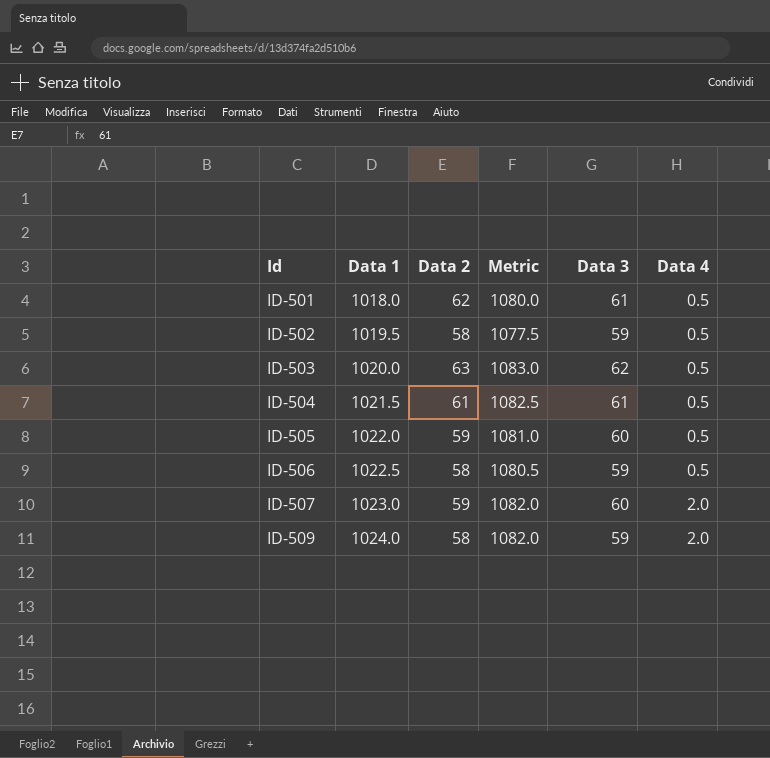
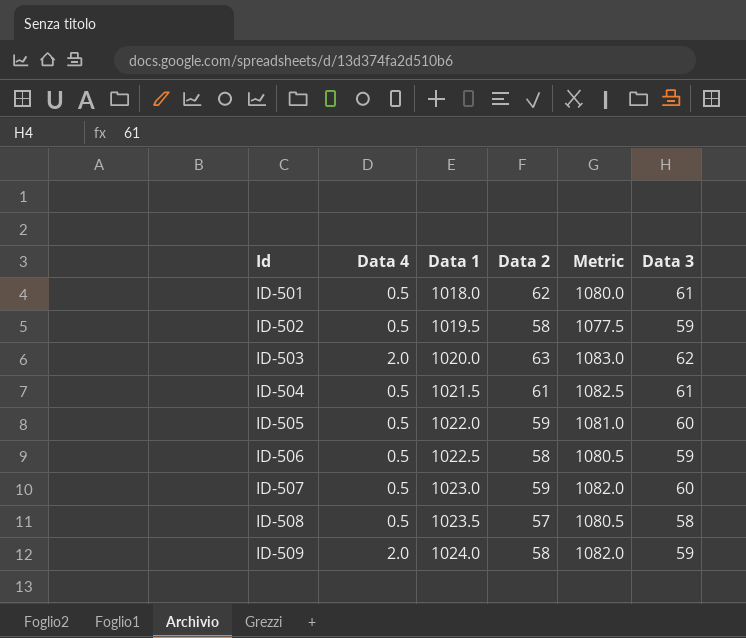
column Data 4 | position: 6 -> 2
ID-503 | Data 4: 0.5 -> 2.0
ID-507 | Data 4: 2.0 -> 0.5
row ID-508: none -> 0.5 | 1023.5 | 57 | 1080.5 | 58

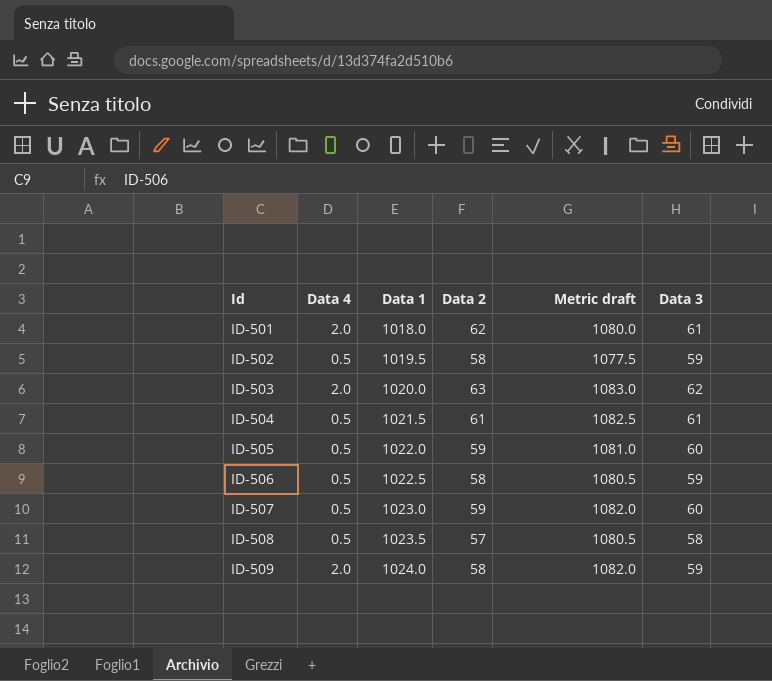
column name: Metric -> Metric draft
ID-501 | Data 4: 0.5 -> 2.0

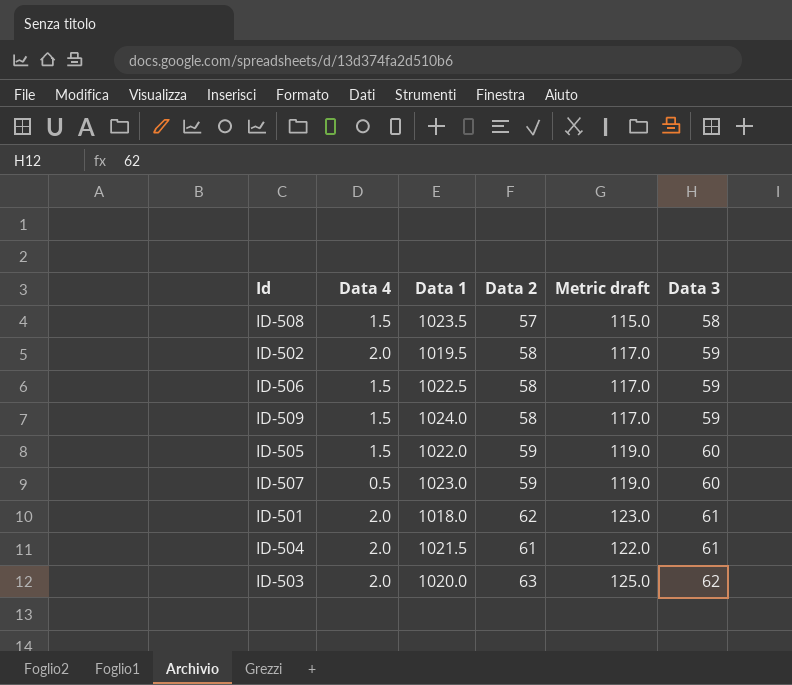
row order: Id ascending -> Data 3 ascending
column Metric draft | formula: [Data 1] + [Data 2] -> [Data 2] + [Data 3]
ID-508 | Data 4: 0.5 -> 1.5
ID-502 | Data 4: 0.5 -> 2.0
ID-506 | Data 4: 0.5 -> 1.5
ID-509 | Data 4: 2.0 -> 1.5
ID-505 | Data 4: 0.5 -> 1.5
ID-504 | Data 4: 0.5 -> 2.0

